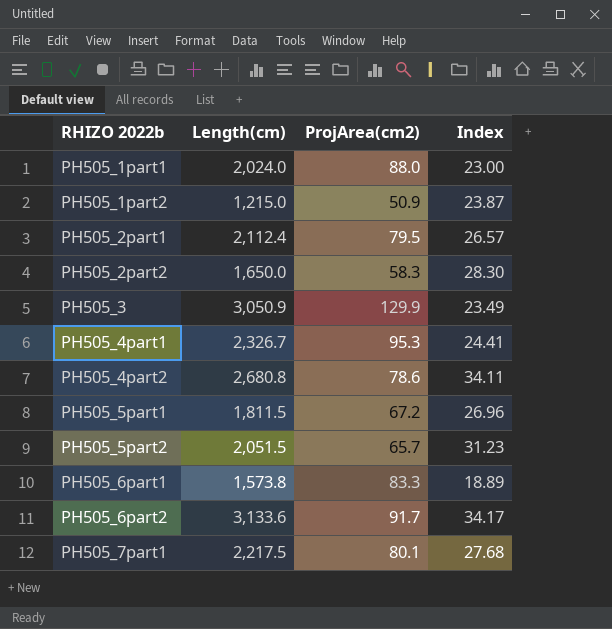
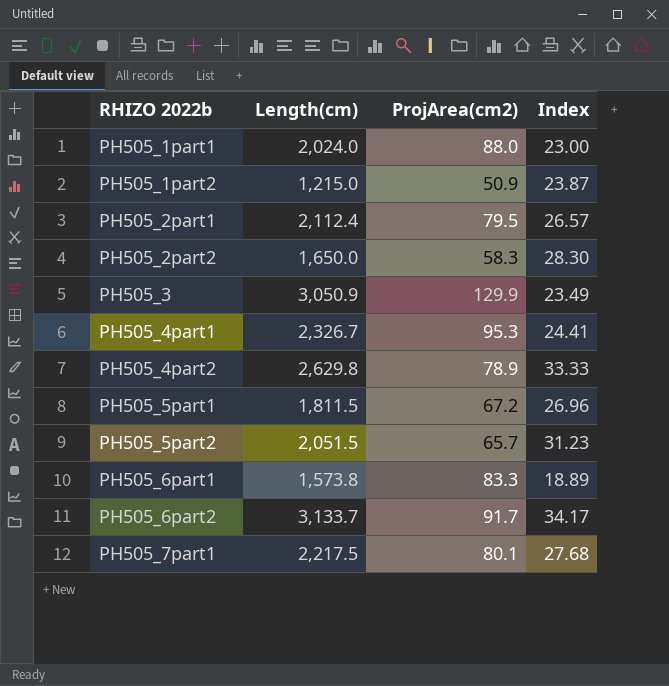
PH505_4part2 | Length(cm): 2,680.8 -> 2,629.8
PH505_4part2 | ProjArea(cm2): 78.6 -> 78.9
PH505_4part2 | Index: 34.11 -> 33.33
PH505_6part2 | Length(cm): 3,133.6 -> 3,133.7

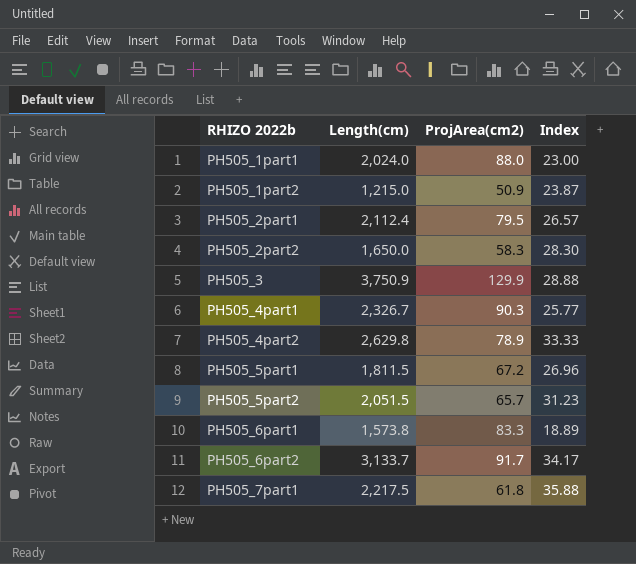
PH505_3 | Length(cm): 3,050.9 -> 3,750.9
PH505_3 | Index: 23.49 -> 28.88
PH505_4part1 | ProjArea(cm2): 95.3 -> 90.3
PH505_4part1 | Index: 24.41 -> 25.77
PH505_7part1 | ProjArea(cm2): 80.1 -> 61.8
PH505_7part1 | Index: 27.68 -> 35.88

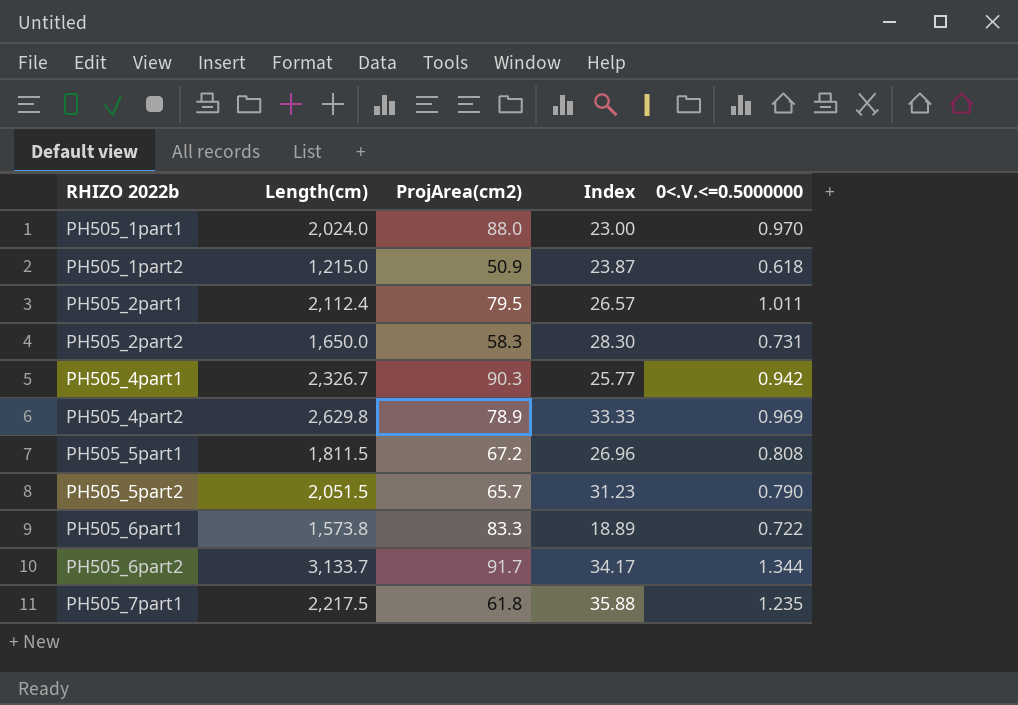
column 0<.V.<=0.5000000 | position: none -> 5
row PH505_3: 3,750.9 | 129.9 | 28.88 -> none

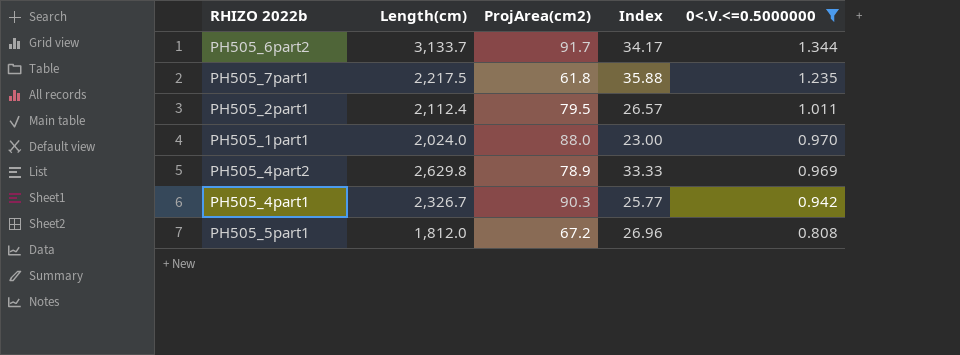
filter: none -> 0<.V.<=0.5000000 >= 0.808
row order: RHIZO 2022b ascending -> 0<.V.<=0.5000000 descending
PH505_5part1 | Length(cm): 1,811.5 -> 1,812.0

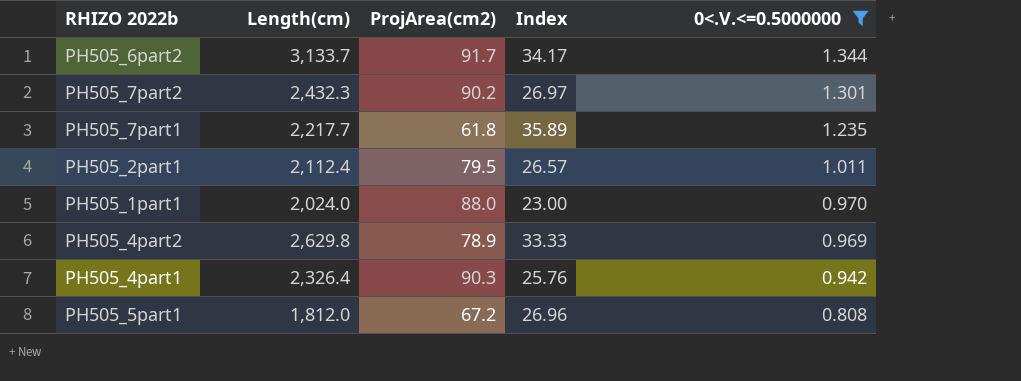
row PH505_7part2: none -> 2,432.3 | 90.2 | 26.97 | 1.301
PH505_7part1 | Length(cm): 2,217.5 -> 2,217.7
PH505_7part1 | Index: 35.88 -> 35.89
PH505_4part1 | Length(cm): 2,326.7 -> 2,326.4
PH505_4part1 | Index: 25.77 -> 25.76

